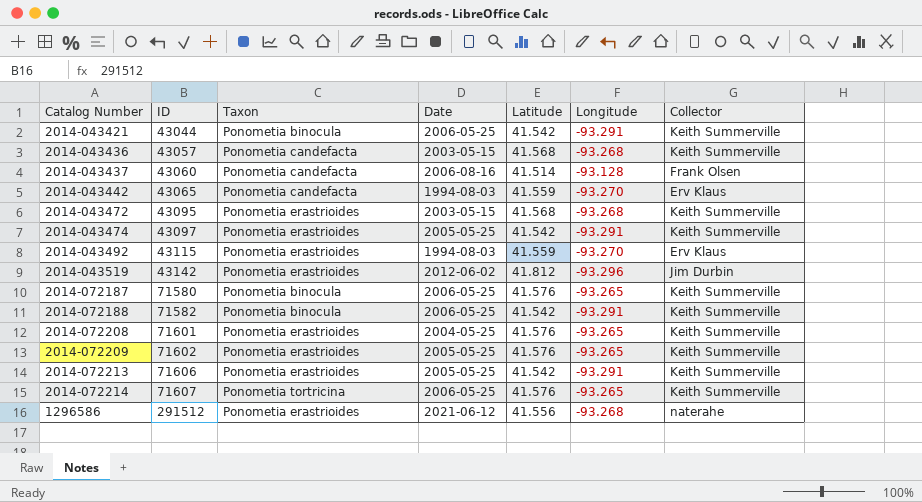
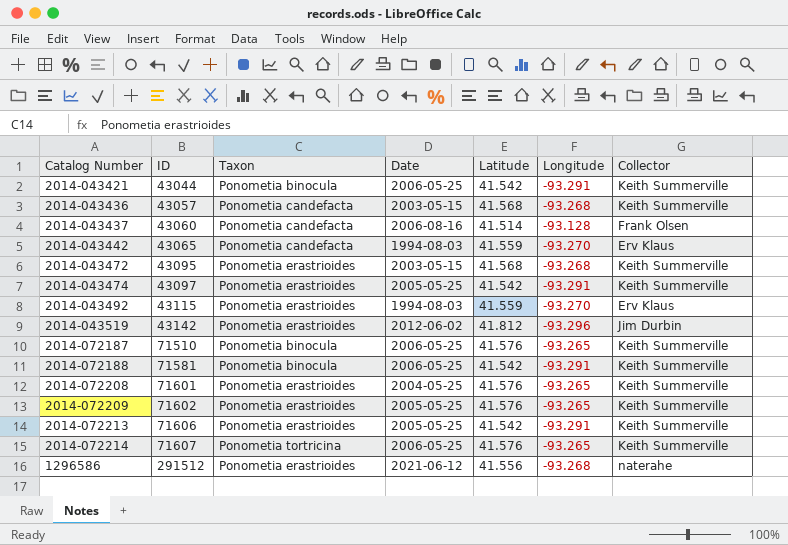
2014-072187 | ID: 71580 -> 71510
2014-072188 | ID: 71582 -> 71581

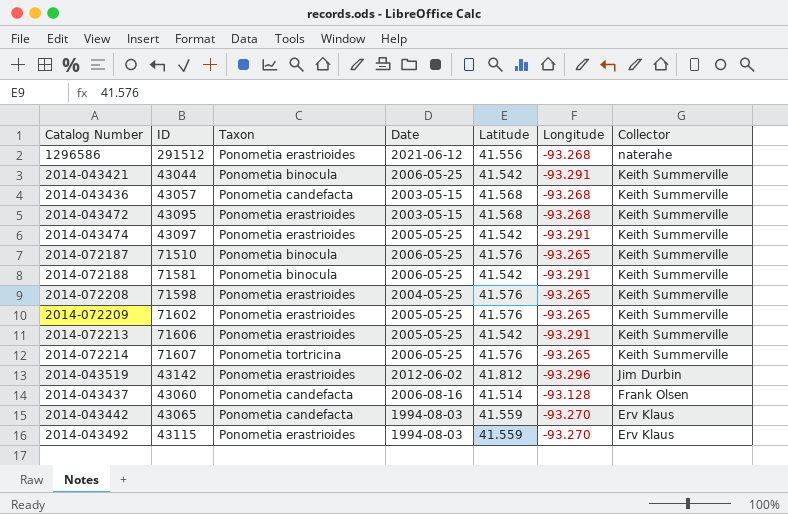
row order: Catalog Number ascending -> Collector descending
2014-072208 | ID: 71601 -> 71598

